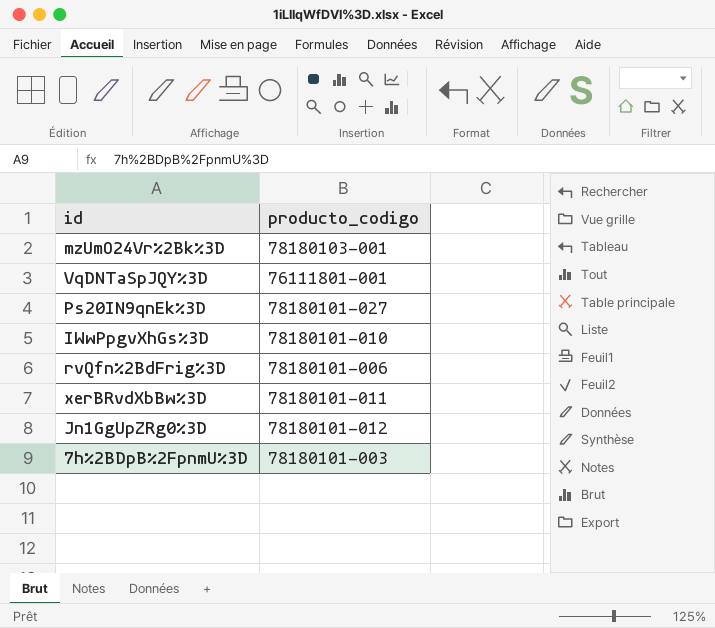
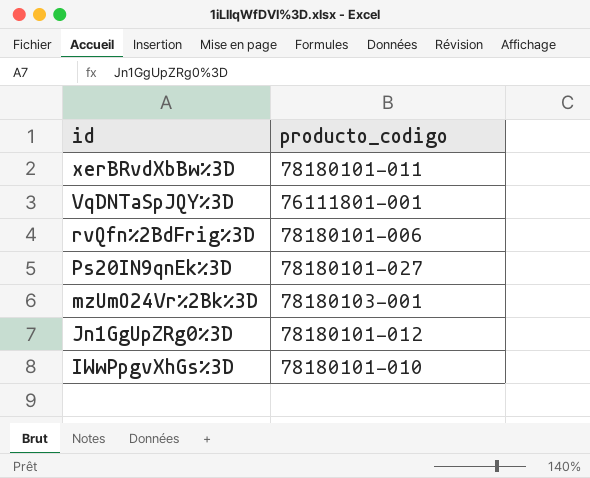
row order: none -> id descending
row 7h%2BDpB%2FpnmU%3D: 78180101-003 -> none

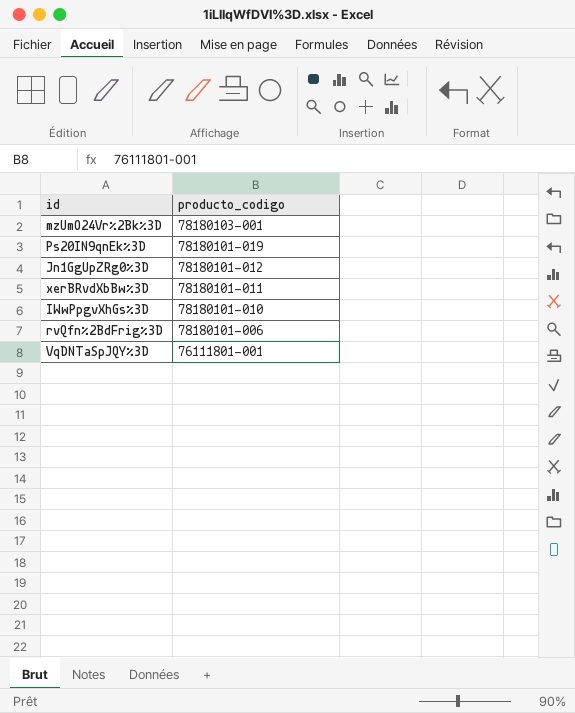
row order: id descending -> producto_codigo descending
Ps20IN9qnEk%3D | producto_codigo: 78180101-027 -> 78180101-019

